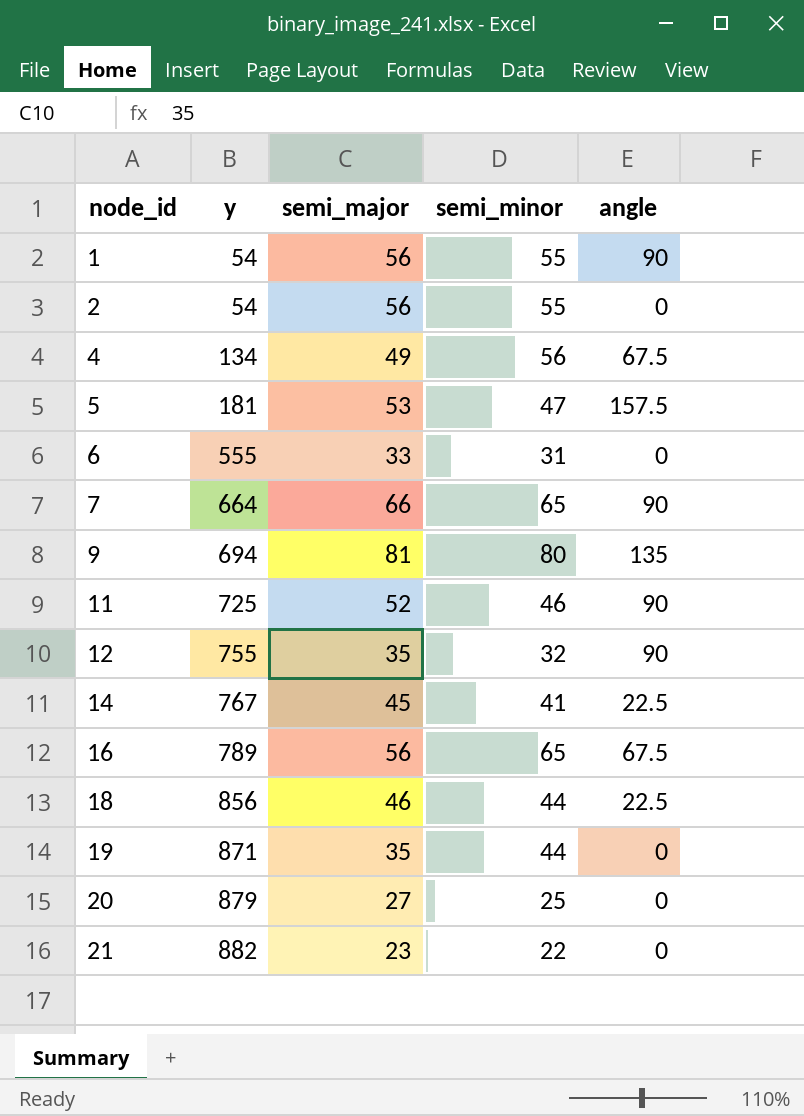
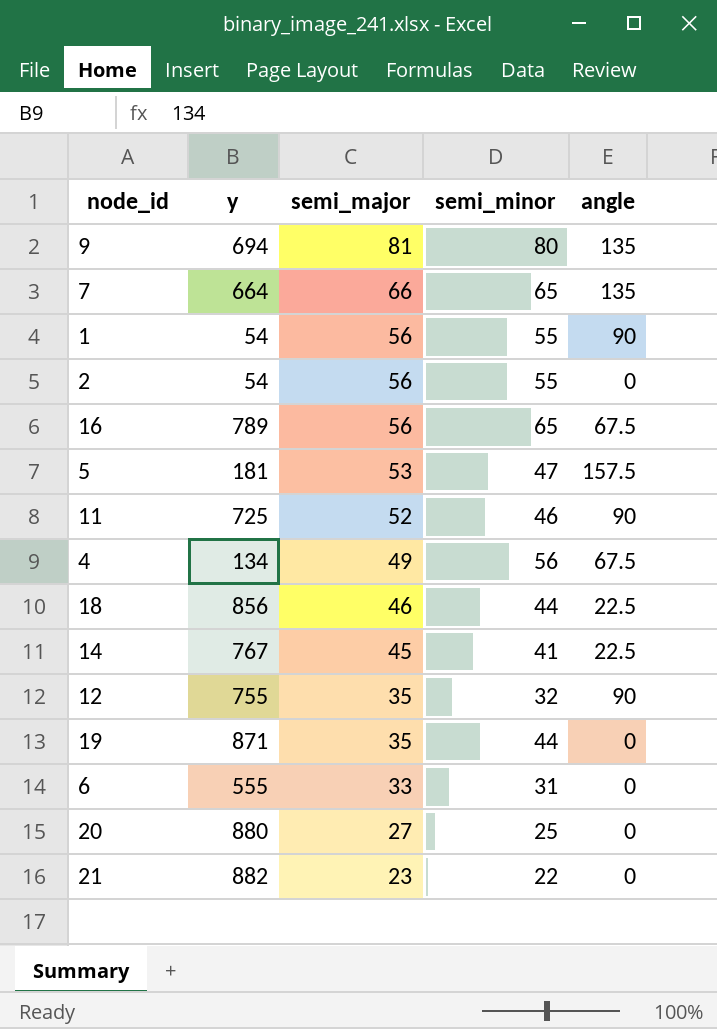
row order: node_id ascending -> semi_major descending
7 | angle: 90 -> 135
20 | y: 879 -> 880

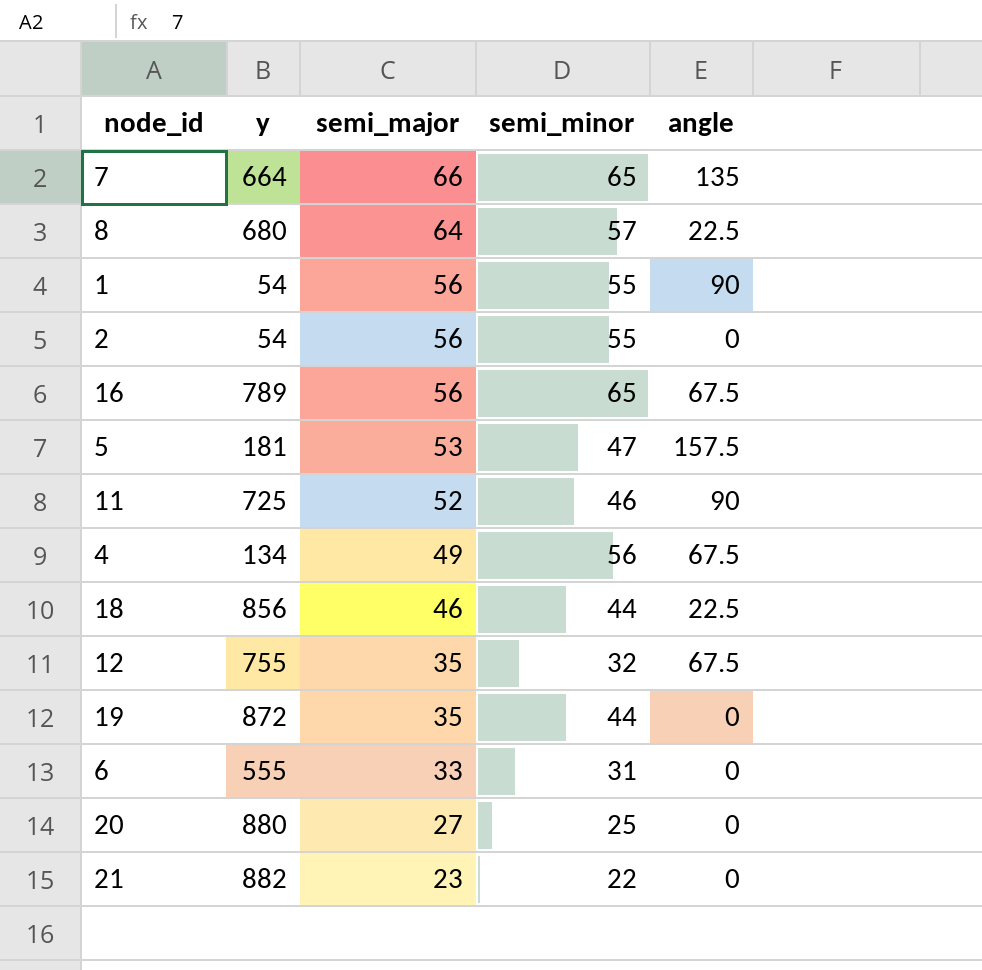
row 9: 694 | 81 | 80 | 135 -> none
row 14: 767 | 45 | 41 | 22.5 -> none
row 8: none -> 680 | 64 | 57 | 22.5
12 | angle: 90 -> 67.5
19 | y: 871 -> 872

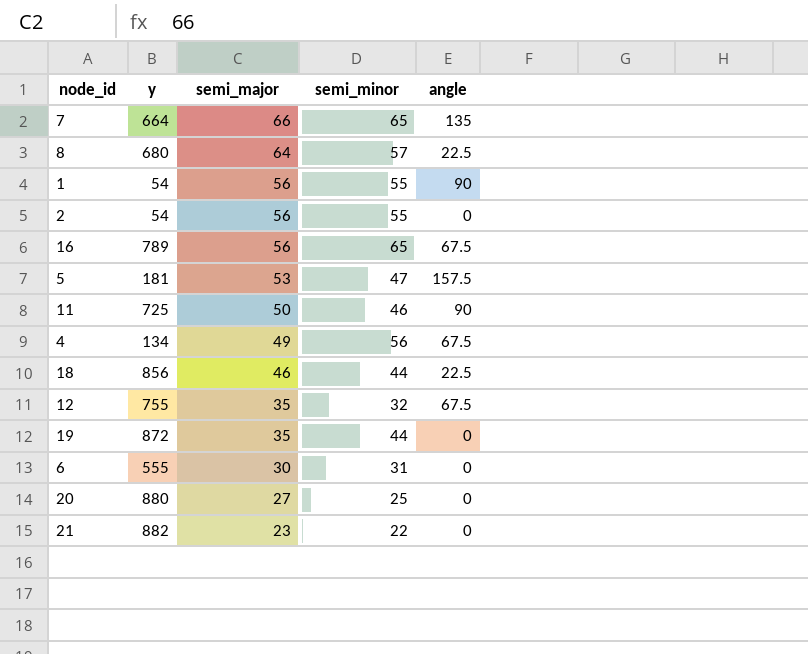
11 | semi_major: 52 -> 50
6 | semi_major: 33 -> 30

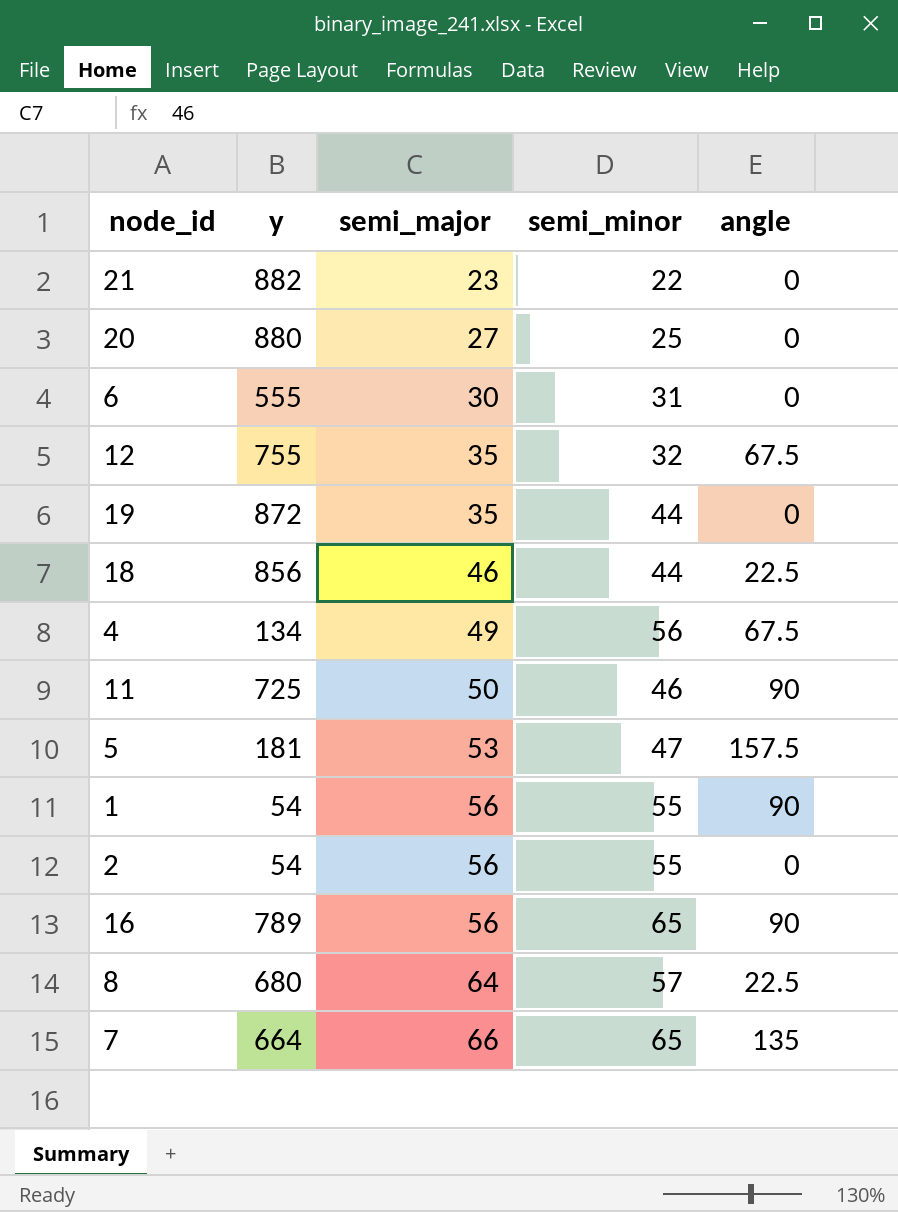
row order: semi_major descending -> semi_major ascending
16 | angle: 67.5 -> 90

